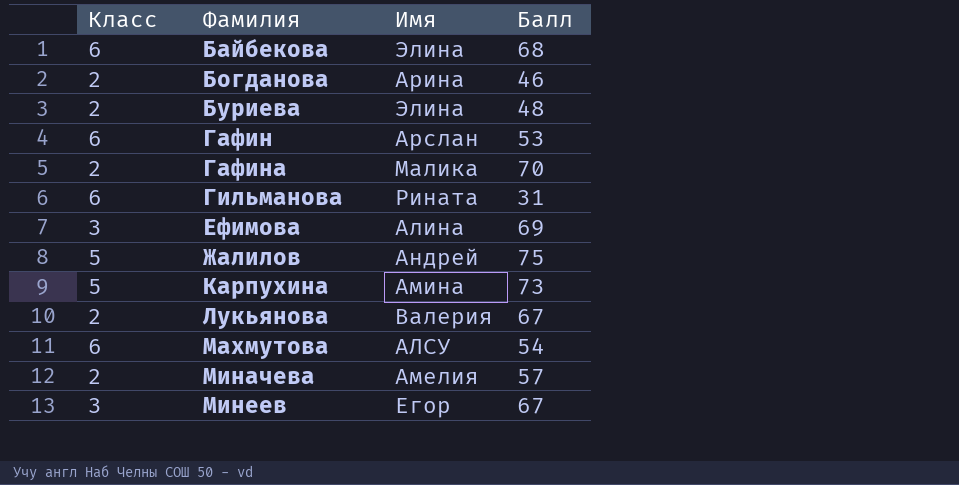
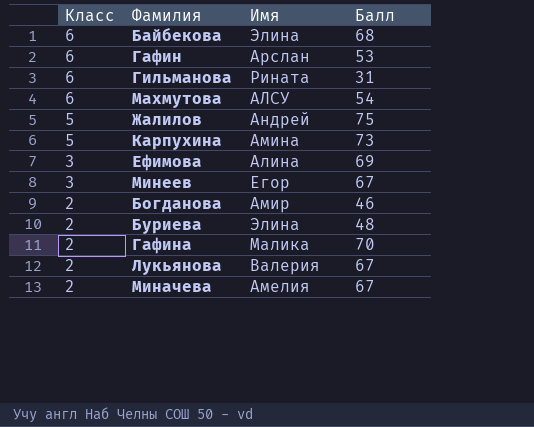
row order: Фамилия ascending -> Класс descending
Богданова | Имя: Арина -> Амир
Миначева | Балл: 57 -> 67

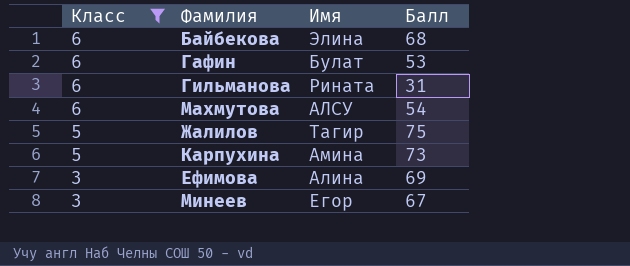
filter: none -> Класс != 2
Гафин | Имя: Арслан -> Булат
Жалилов | Имя: Андрей -> Тагир

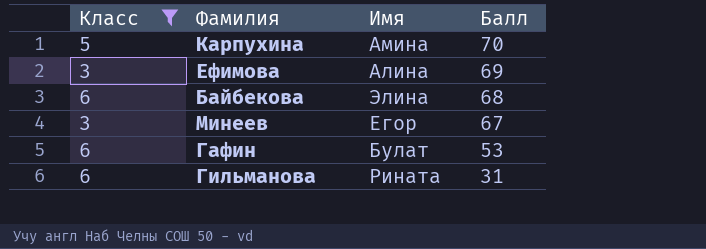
row order: Класс descending -> Балл descending
row Махмутова: 6 | АЛСУ | 54 -> none
row Жалилов: 5 | Тагир | 75 -> none
Карпухина | Балл: 73 -> 70

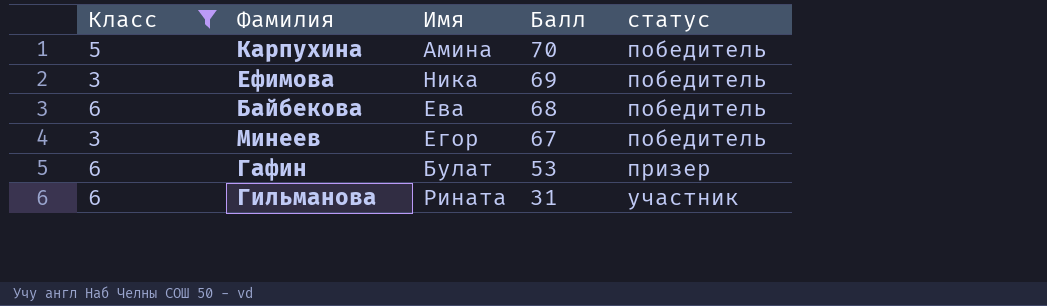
column статус | position: none -> 5
Ефимова | Имя: Алина -> Ника
Байбекова | Имя: Элина -> Ева

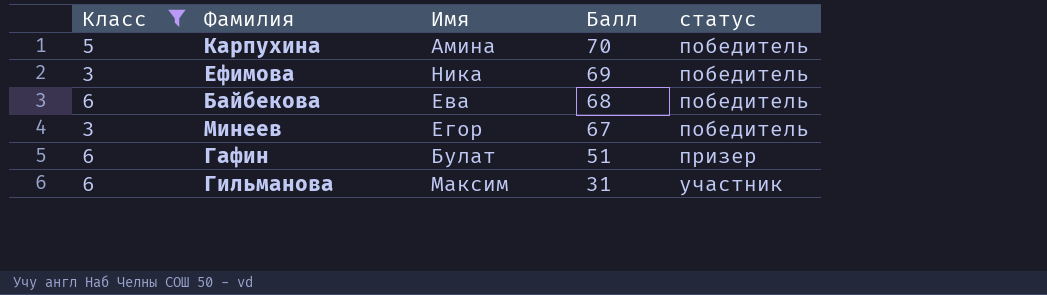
Гафин | Балл: 53 -> 51
Гильманова | Имя: Рината -> Максим

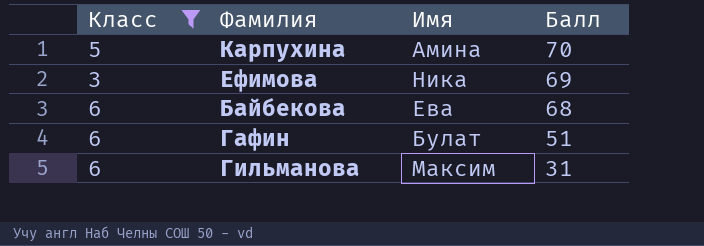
column статус | position: 5 -> none
row Минеев: 3 | Егор | 67 | победитель -> none

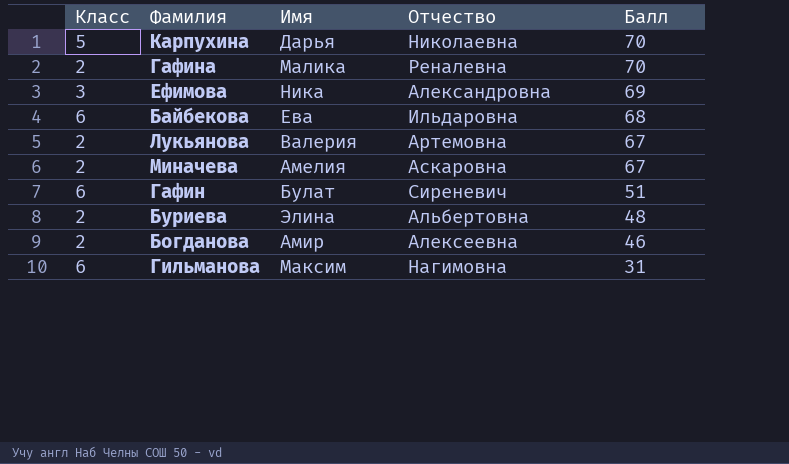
filter: Класс != 2 -> none
column Отчество | position: none -> 4
Карпухина | Имя: Амина -> Дарья

